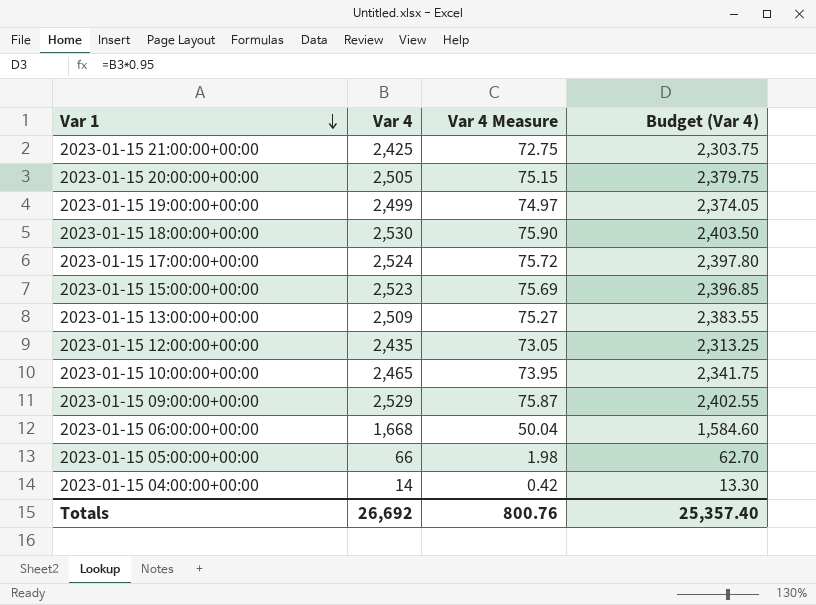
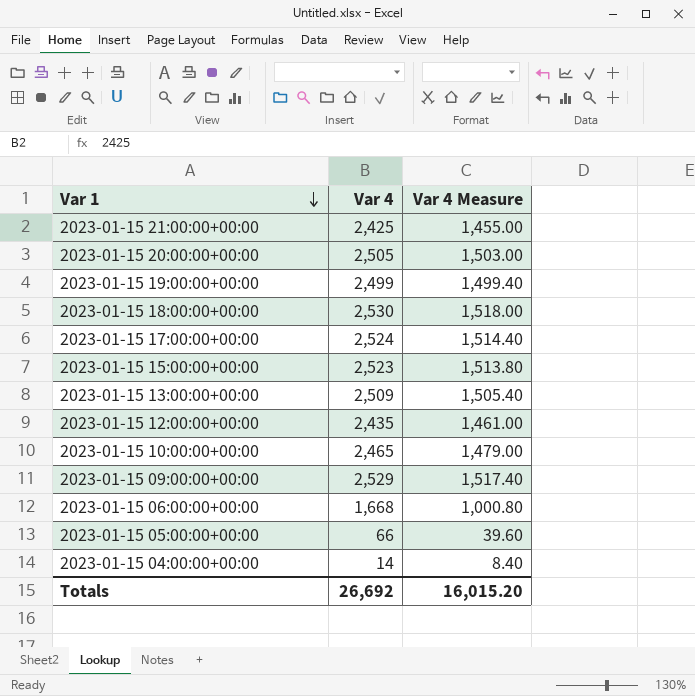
column Budget (Var 4) | formula: [Var 4] * 0.95 -> none
column Var 4 Measure | formula: [Var 4] * 0.03 -> [Var 4] * 0.6
Totals | Var 4 Measure: 800.76 -> 16,015.20

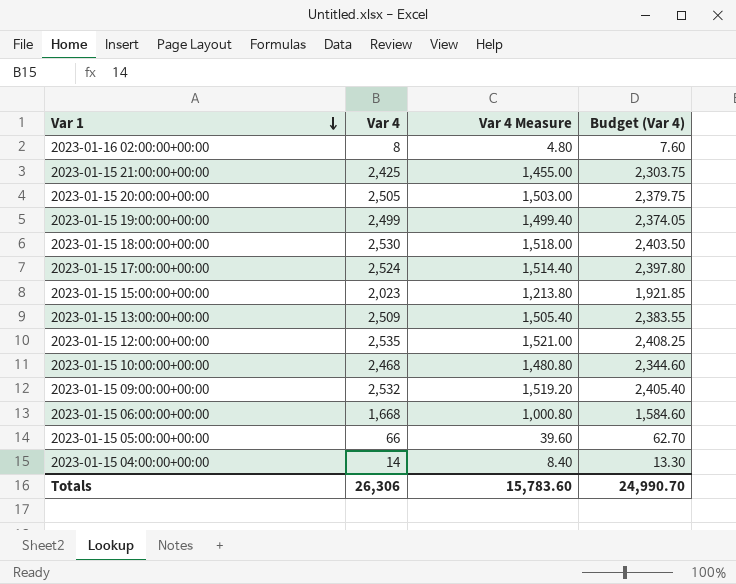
column Budget (Var 4) | formula: none -> [Var 4] * 0.95
row 2023-01-16 02:00:00+00:00: none -> 8 | 4.80 | 7.60
2023-01-15 15:00:00+00:00 | Var 4: 2,523 -> 2,023
2023-01-15 15:00:00+00:00 | Var 4 Measure: 1,513.80 -> 1,213.80
2023-01-15 12:00:00+00:00 | Var 4: 2,435 -> 2,535
2023-01-15 12:00:00+00:00 | Var 4 Measure: 1,461.00 -> 1,521.00
2023-01-15 10:00:00+00:00 | Var 4: 2,465 -> 2,468
2023-01-15 10:00:00+00:00 | Var 4 Measure: 1,479.00 -> 1,480.80
2023-01-15 09:00:00+00:00 | Var 4: 2,529 -> 2,532
2023-01-15 09:00:00+00:00 | Var 4 Measure: 1,517.40 -> 1,519.20
Totals | Var 4: 26,692 -> 26,306
Totals | Var 4 Measure: 16,015.20 -> 15,783.60

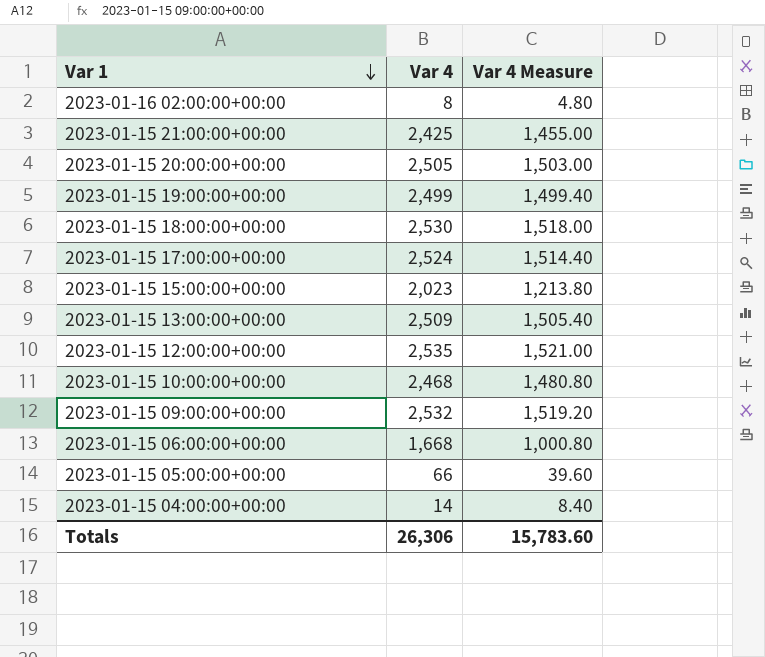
column Budget (Var 4) | formula: [Var 4] * 0.95 -> none

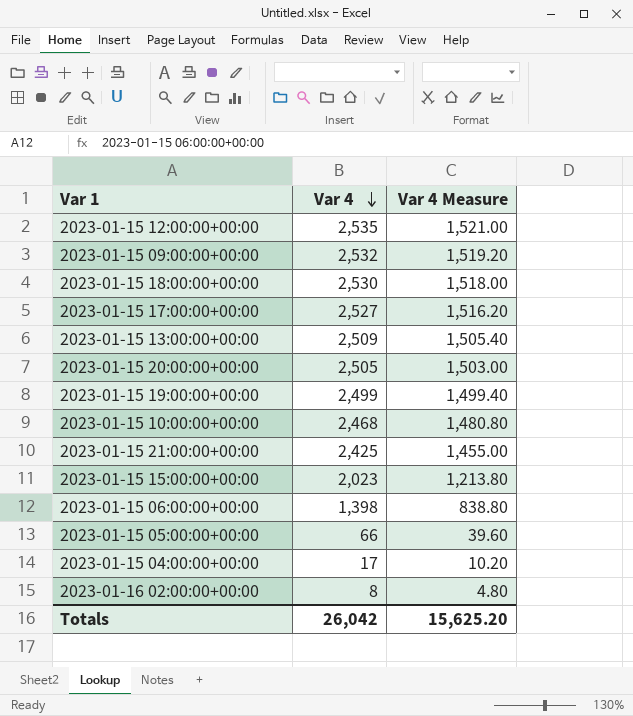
row order: Var 1 descending -> Var 4 descending
2023-01-15 17:00:00+00:00 | Var 4: 2,524 -> 2,527
2023-01-15 17:00:00+00:00 | Var 4 Measure: 1,514.40 -> 1,516.20
2023-01-15 06:00:00+00:00 | Var 4: 1,668 -> 1,398
2023-01-15 06:00:00+00:00 | Var 4 Measure: 1,000.80 -> 838.80
2023-01-15 04:00:00+00:00 | Var 4: 14 -> 17
2023-01-15 04:00:00+00:00 | Var 4 Measure: 8.40 -> 10.20
Totals | Var 4: 26,306 -> 26,042
Totals | Var 4 Measure: 15,783.60 -> 15,625.20

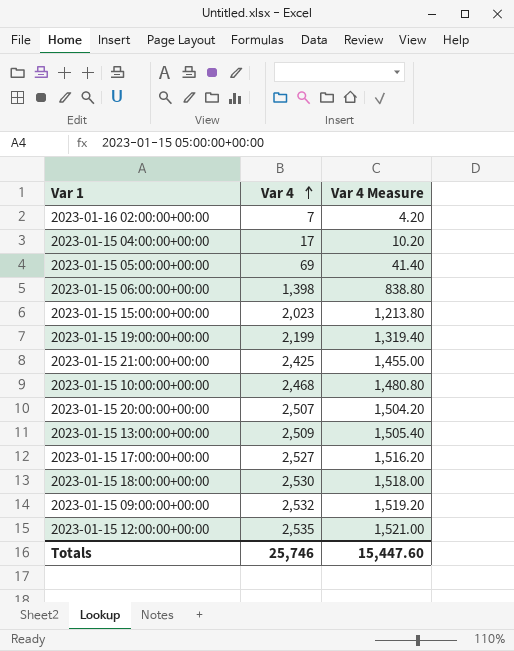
row order: Var 4 descending -> Var 4 ascending
2023-01-16 02:00:00+00:00 | Var 4: 8 -> 7
2023-01-16 02:00:00+00:00 | Var 4 Measure: 4.80 -> 4.20
2023-01-15 05:00:00+00:00 | Var 4: 66 -> 69
2023-01-15 05:00:00+00:00 | Var 4 Measure: 39.60 -> 41.40
2023-01-15 19:00:00+00:00 | Var 4: 2,499 -> 2,199
2023-01-15 19:00:00+00:00 | Var 4 Measure: 1,499.40 -> 1,319.40
2023-01-15 20:00:00+00:00 | Var 4: 2,505 -> 2,507
2023-01-15 20:00:00+00:00 | Var 4 Measure: 1,503.00 -> 1,504.20
Totals | Var 4: 26,042 -> 25,746
Totals | Var 4 Measure: 15,625.20 -> 15,447.60

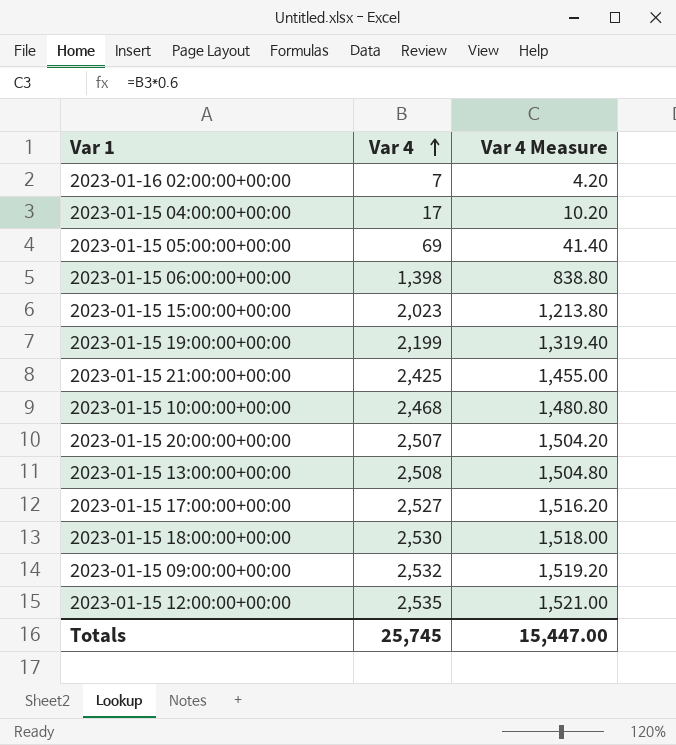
2023-01-15 13:00:00+00:00 | Var 4: 2,509 -> 2,508
2023-01-15 13:00:00+00:00 | Var 4 Measure: 1,505.40 -> 1,504.80
Totals | Var 4: 25,746 -> 25,745
Totals | Var 4 Measure: 15,447.60 -> 15,447.00

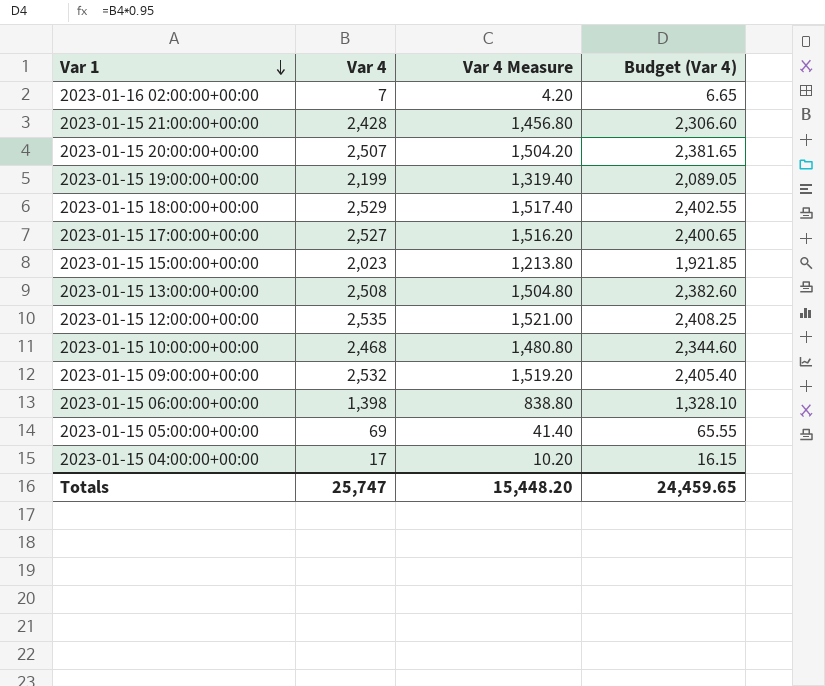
row order: Var 4 ascending -> Var 1 descending
column Budget (Var 4) | formula: none -> [Var 4] * 0.95
2023-01-15 21:00:00+00:00 | Var 4: 2,425 -> 2,428
2023-01-15 21:00:00+00:00 | Var 4 Measure: 1,455.00 -> 1,456.80
2023-01-15 18:00:00+00:00 | Var 4: 2,530 -> 2,529
2023-01-15 18:00:00+00:00 | Var 4 Measure: 1,518.00 -> 1,517.40
Totals | Var 4: 25,745 -> 25,747
Totals | Var 4 Measure: 15,447.00 -> 15,448.20

